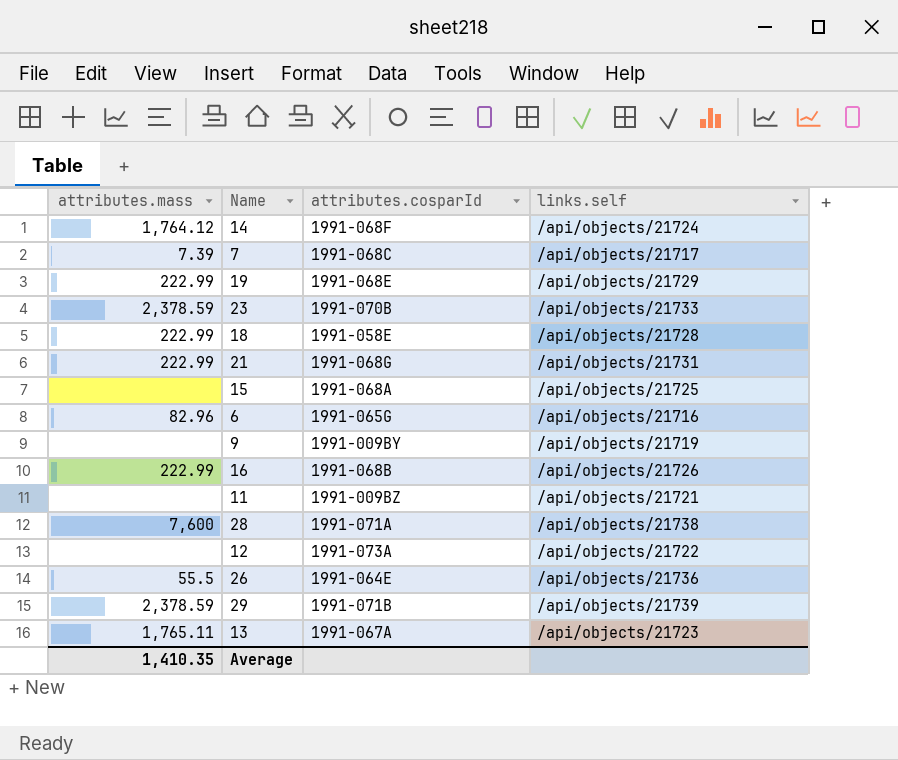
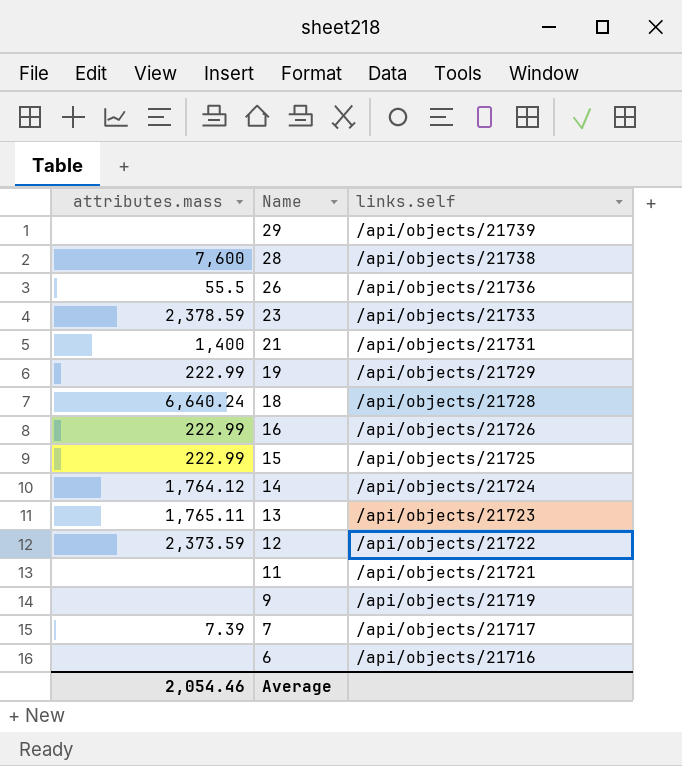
row order: none -> Name descending
column attributes.cosparId | position: 3 -> none
29 | attributes.mass: 2,378.59 -> none
21 | attributes.mass: 222.99 -> 1,400
18 | attributes.mass: 222.99 -> 6,640.24
15 | attributes.mass: none -> 222.99
12 | attributes.mass: none -> 2,373.59
6 | attributes.mass: 82.96 -> none
Average | attributes.mass: 1,410.35 -> 2,054.46

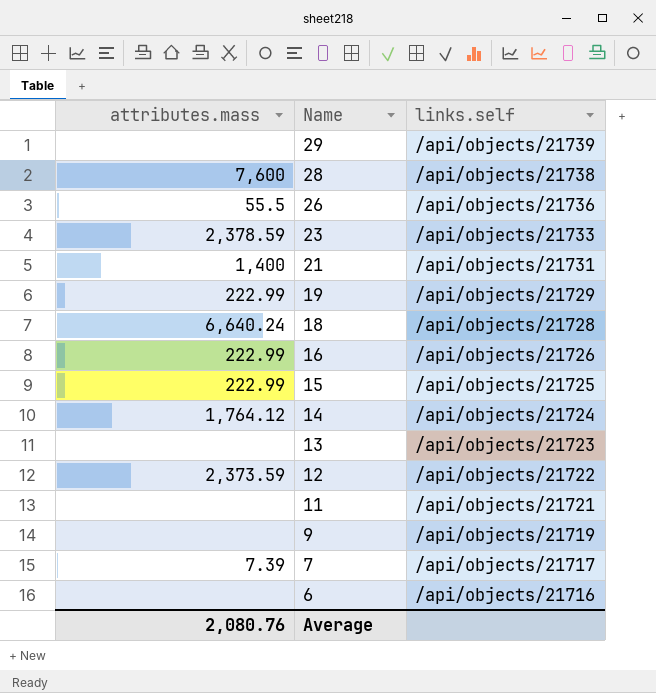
13 | attributes.mass: 1,765.11 -> none
Average | attributes.mass: 2,054.46 -> 2,080.76

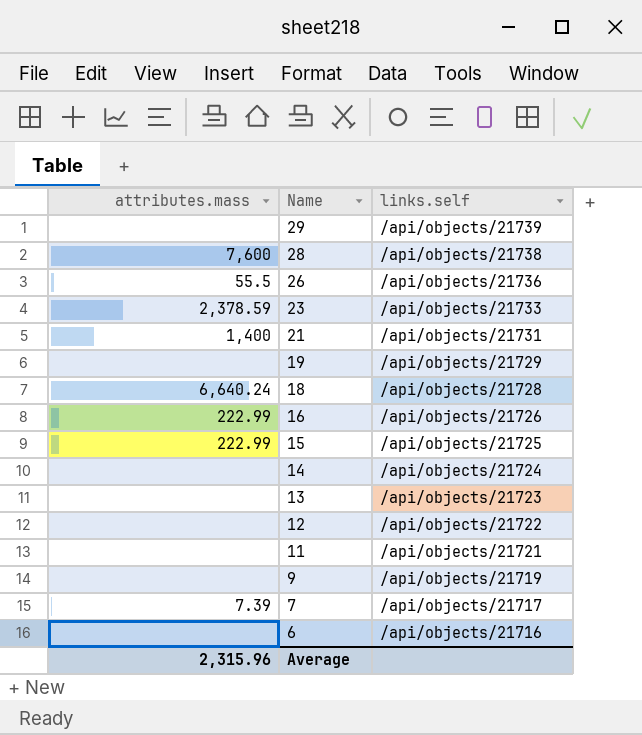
19 | attributes.mass: 222.99 -> none
14 | attributes.mass: 1,764.12 -> none
12 | attributes.mass: 2,373.59 -> none
Average | attributes.mass: 2,080.76 -> 2,315.96

